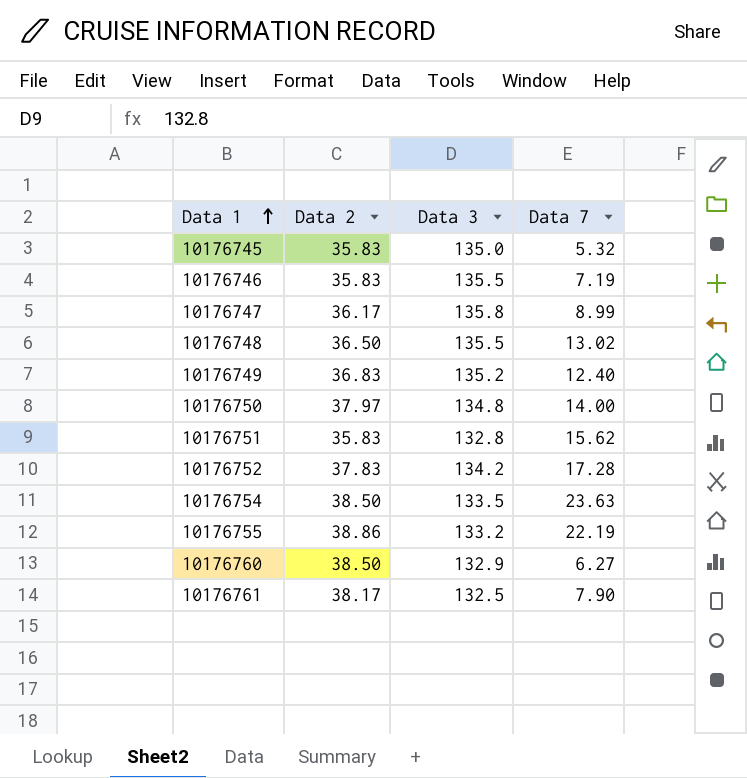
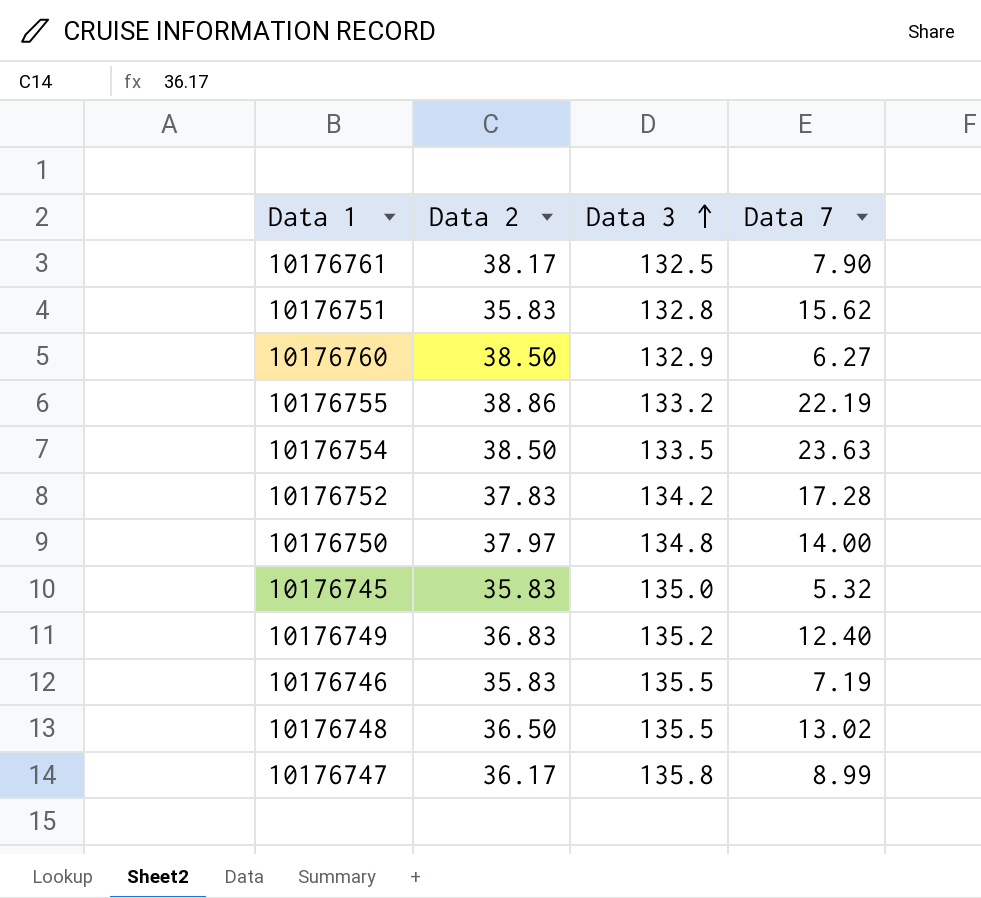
row order: Data 1 ascending -> Data 3 ascending

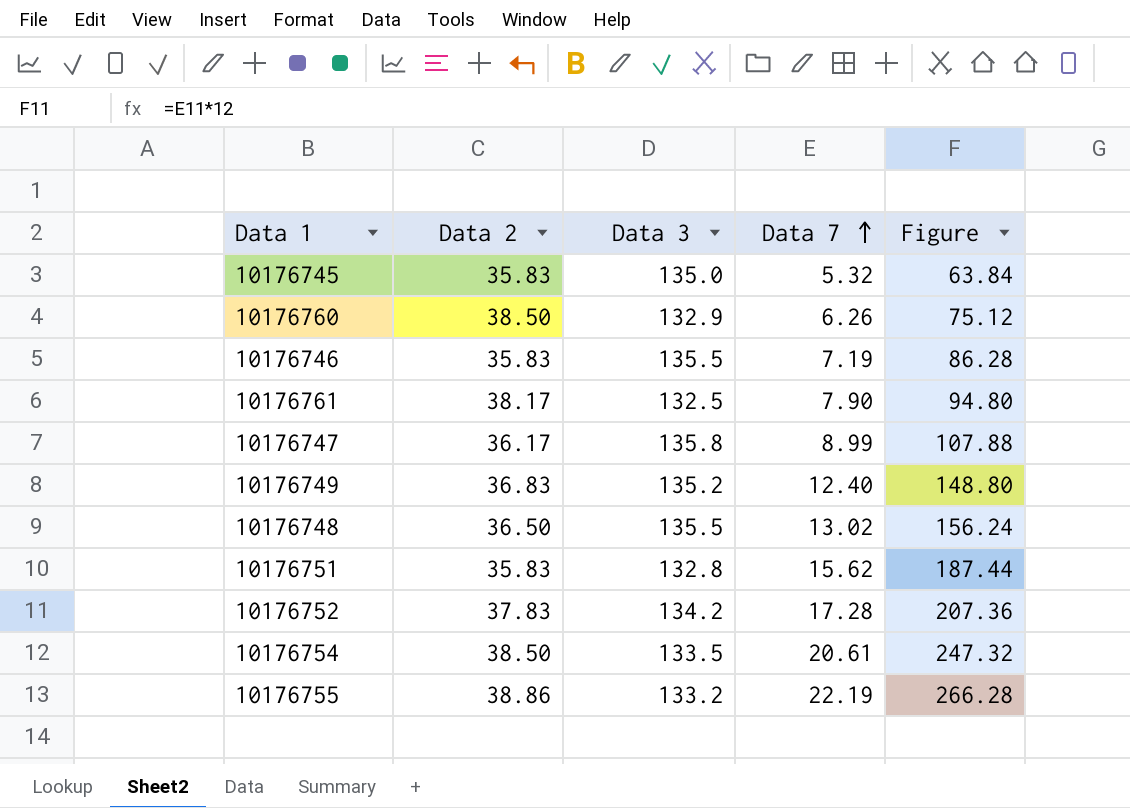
row order: Data 3 ascending -> Data 7 ascending
column Figure | formula: none -> [Data 7] * 12
row 10176750: 37.97 | 134.8 | 14.00 -> none
10176760 | Data 7: 6.27 -> 6.26
10176754 | Data 7: 23.63 -> 20.61

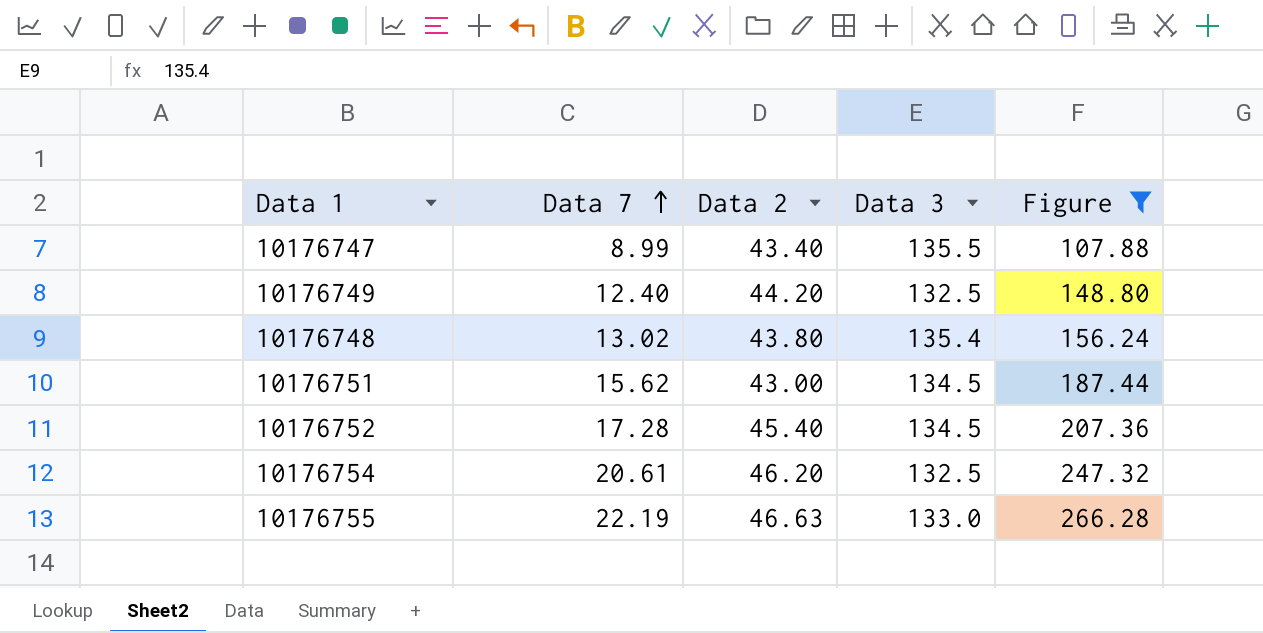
filter: none -> Figure >= 107.88
column Data 7 | position: 4 -> 2
10176747 | Data 2: 36.17 -> 43.40
10176747 | Data 3: 135.8 -> 135.5
10176749 | Data 2: 36.83 -> 44.20
10176749 | Data 3: 135.2 -> 132.5
10176748 | Data 2: 36.50 -> 43.80
10176748 | Data 3: 135.5 -> 135.4
10176751 | Data 2: 35.83 -> 43.00
10176751 | Data 3: 132.8 -> 134.5
10176752 | Data 2: 37.83 -> 45.40
10176752 | Data 3: 134.2 -> 134.5
10176754 | Data 2: 38.50 -> 46.20
10176754 | Data 3: 133.5 -> 132.5
10176755 | Data 2: 38.86 -> 46.63
10176755 | Data 3: 133.2 -> 133.0

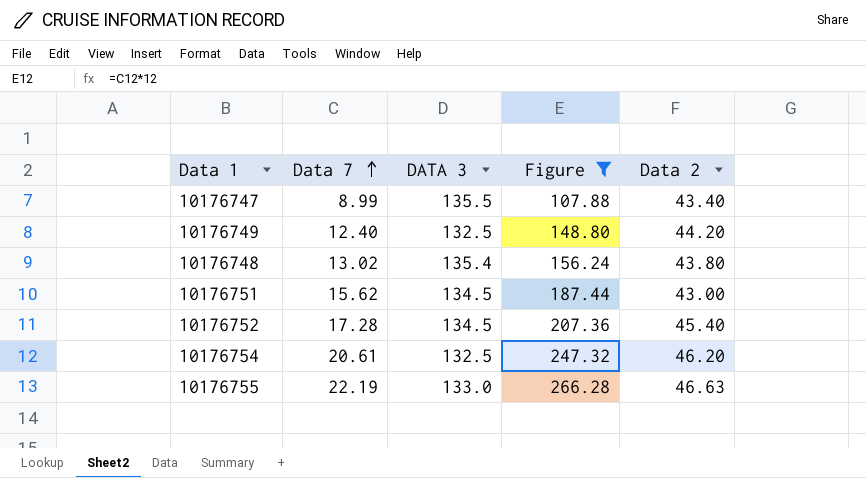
column name: Data 3 -> DATA 3
column Data 2 | position: 3 -> 5

